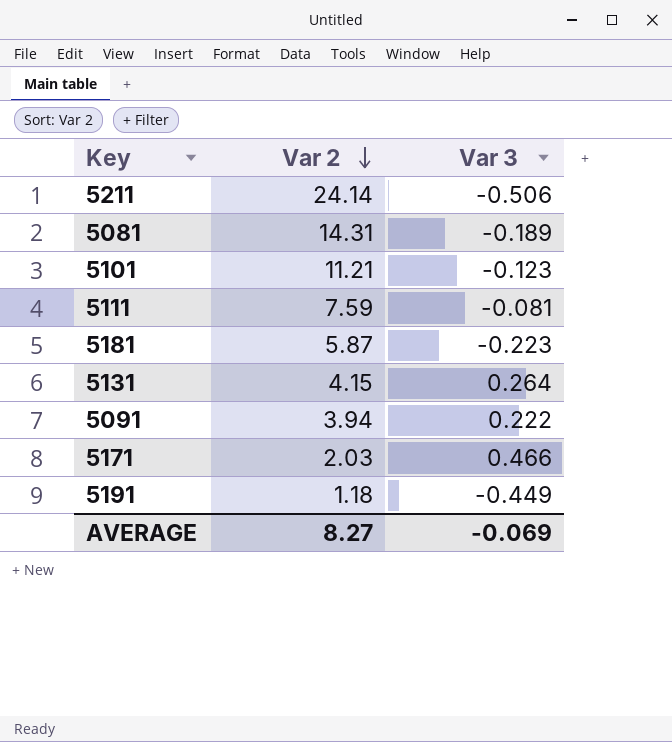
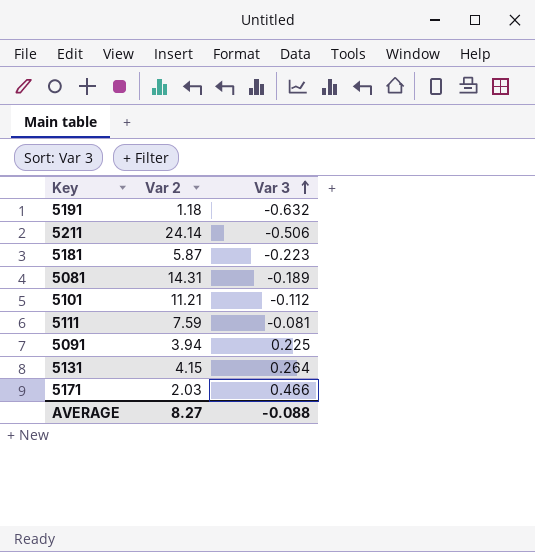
row order: Var 2 descending -> Var 3 ascending
5191 | Var 3: -0.449 -> -0.632
5101 | Var 3: -0.123 -> -0.112
5091 | Var 3: 0.222 -> 0.225
AVERAGE | Var 3: -0.069 -> -0.088

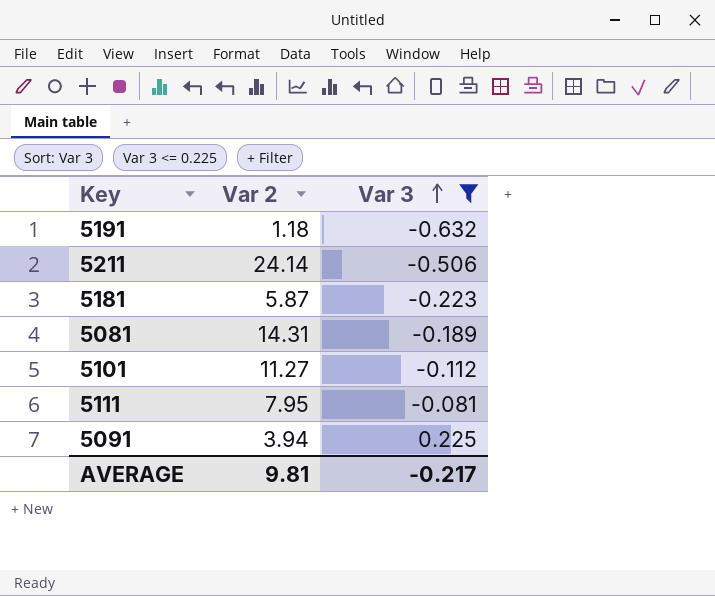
filter: none -> Var 3 <= 0.225
5101 | Var 2: 11.21 -> 11.27
5111 | Var 2: 7.59 -> 7.95
AVERAGE | Var 2: 8.27 -> 9.81
AVERAGE | Var 3: -0.088 -> -0.217

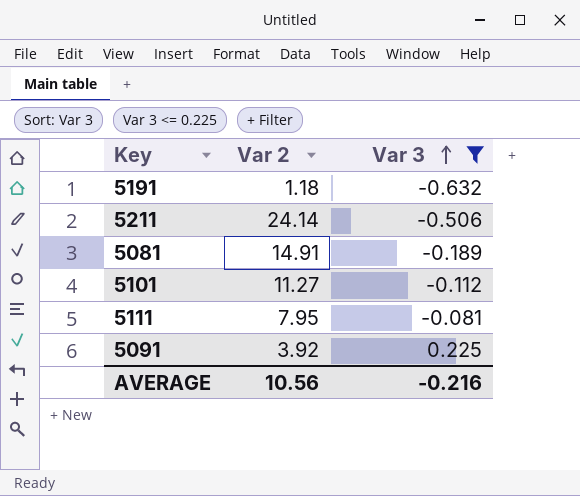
row 5181: 5.87 | -0.223 -> none
5081 | Var 2: 14.31 -> 14.91
5091 | Var 2: 3.94 -> 3.92
AVERAGE | Var 2: 9.81 -> 10.56
AVERAGE | Var 3: -0.217 -> -0.216

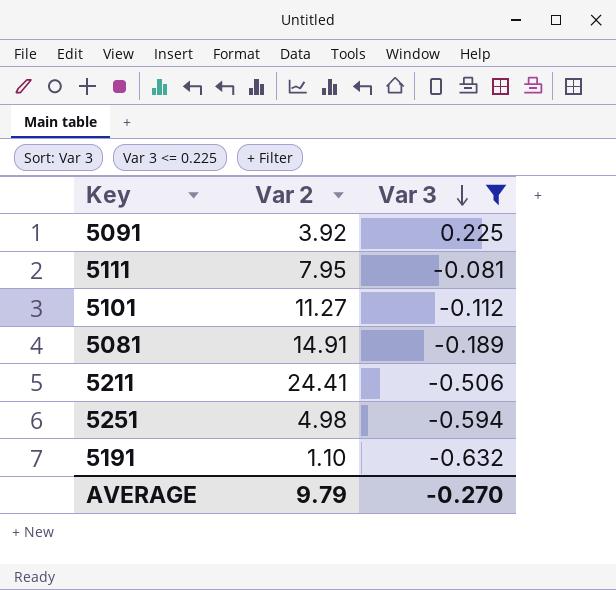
row order: Var 3 ascending -> Var 3 descending
5211 | Var 2: 24.14 -> 24.41
row 5251: none -> 4.98 | -0.594
5191 | Var 2: 1.18 -> 1.10
AVERAGE | Var 2: 10.56 -> 9.79
AVERAGE | Var 3: -0.216 -> -0.270

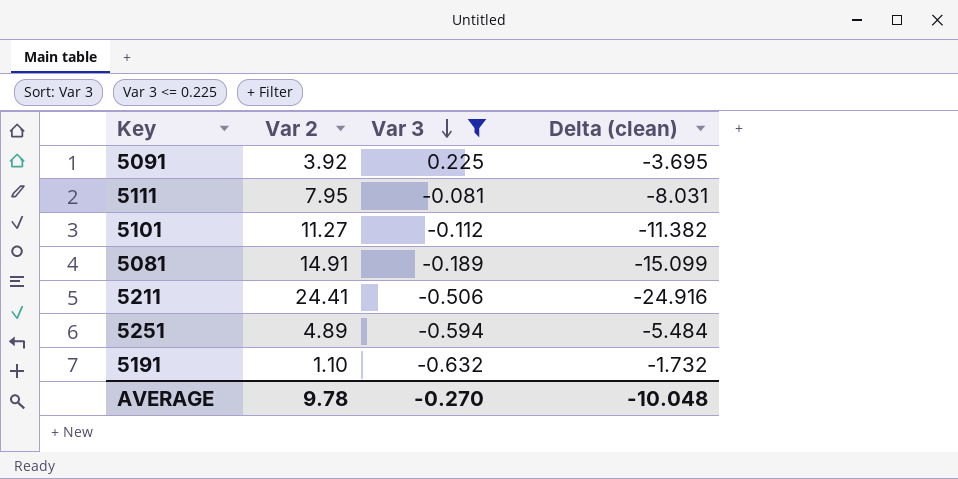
column Delta (clean) | formula: none -> [Var 3] - [Var 2]
5251 | Var 2: 4.98 -> 4.89
AVERAGE | Var 2: 9.79 -> 9.78

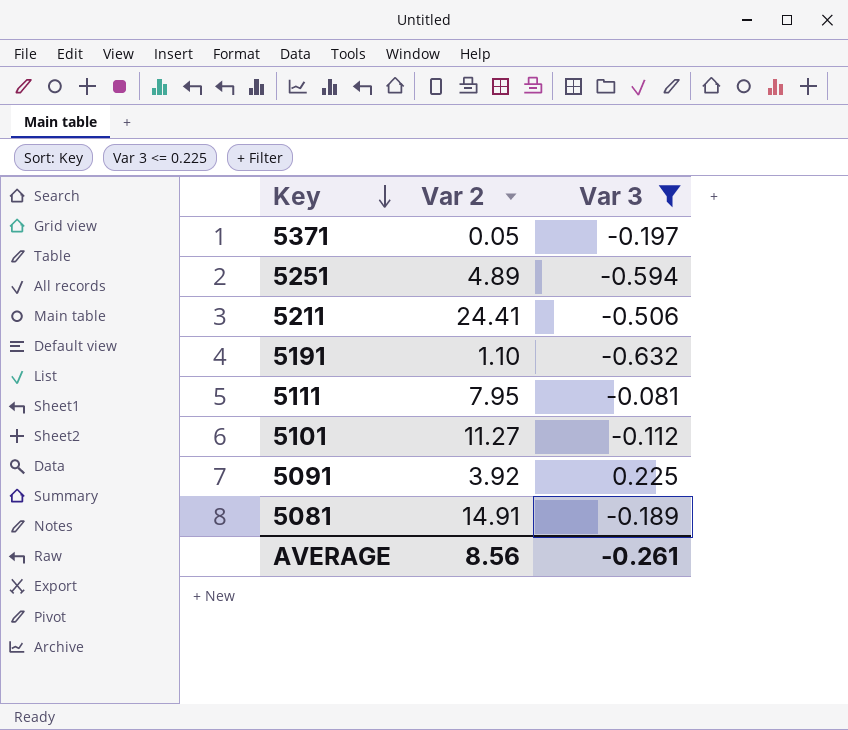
row order: Var 3 descending -> Key descending
column Delta (clean) | formula: [Var 3] - [Var 2] -> none
row 5371: none -> 0.05 | -0.197
AVERAGE | Var 2: 9.78 -> 8.56
AVERAGE | Var 3: -0.270 -> -0.261

